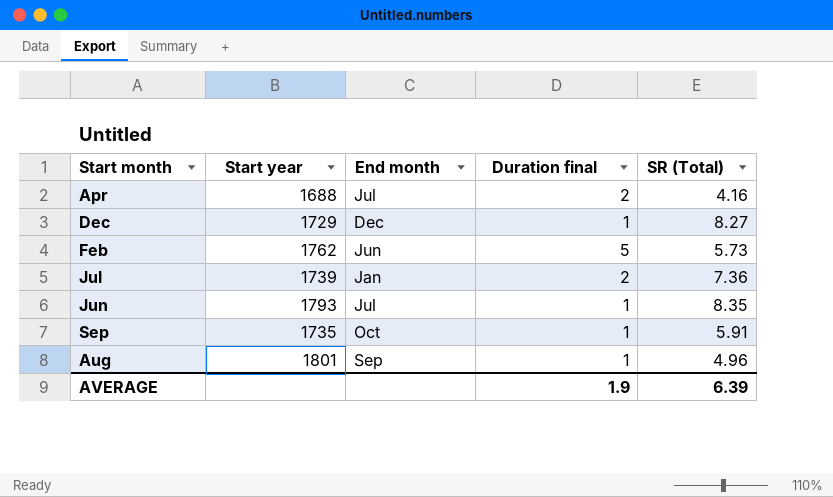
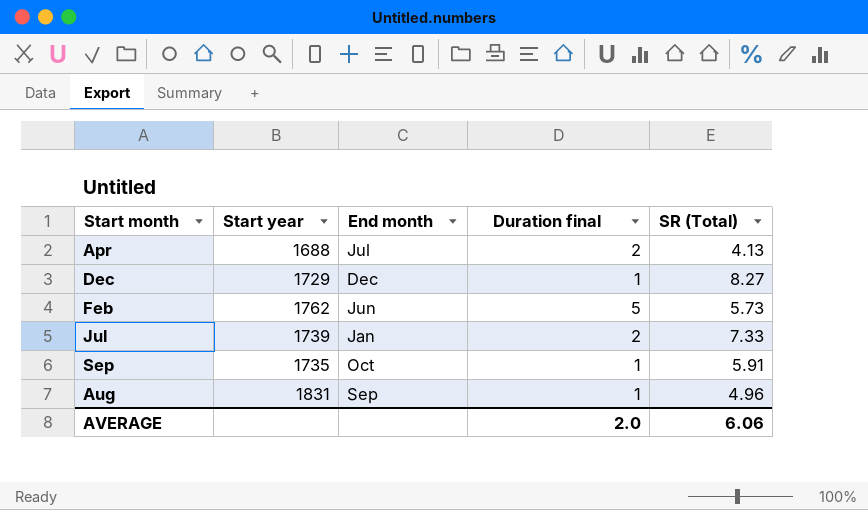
row Jun: 1793 | Jul | 1 | 8.35 -> none
Apr | SR (Total): 4.16 -> 4.13
Jul | SR (Total): 7.36 -> 7.33
Aug | Start year: 1801 -> 1831
AVERAGE | Duration final: 1.9 -> 2.0
AVERAGE | SR (Total): 6.39 -> 6.06

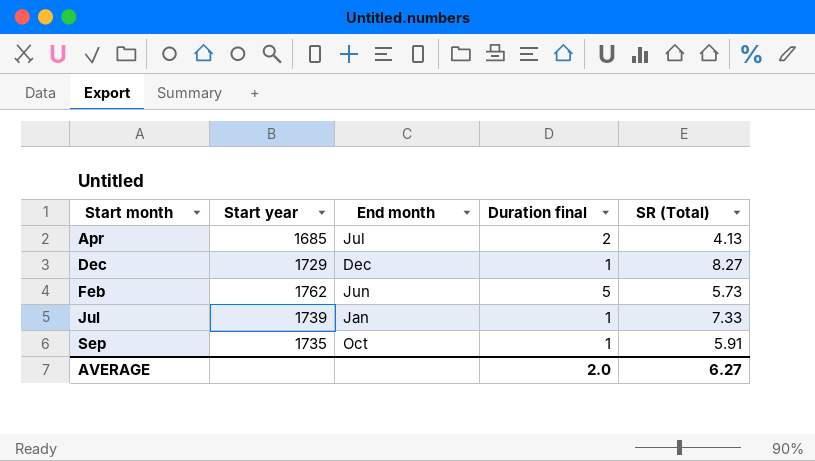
row Aug: 1831 | Sep | 1 | 4.96 -> none
Apr | Start year: 1688 -> 1685
Jul | Duration final: 2 -> 1
AVERAGE | SR (Total): 6.06 -> 6.27

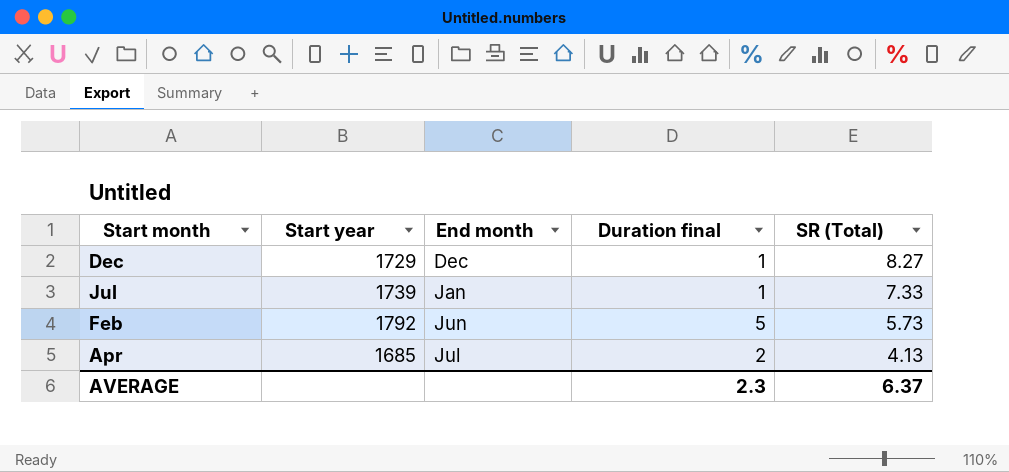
row order: none -> SR (Total) descending
row Sep: 1735 | Oct | 1 | 5.91 -> none
Feb | Start year: 1762 -> 1792
AVERAGE | Duration final: 2.0 -> 2.3
AVERAGE | SR (Total): 6.27 -> 6.37

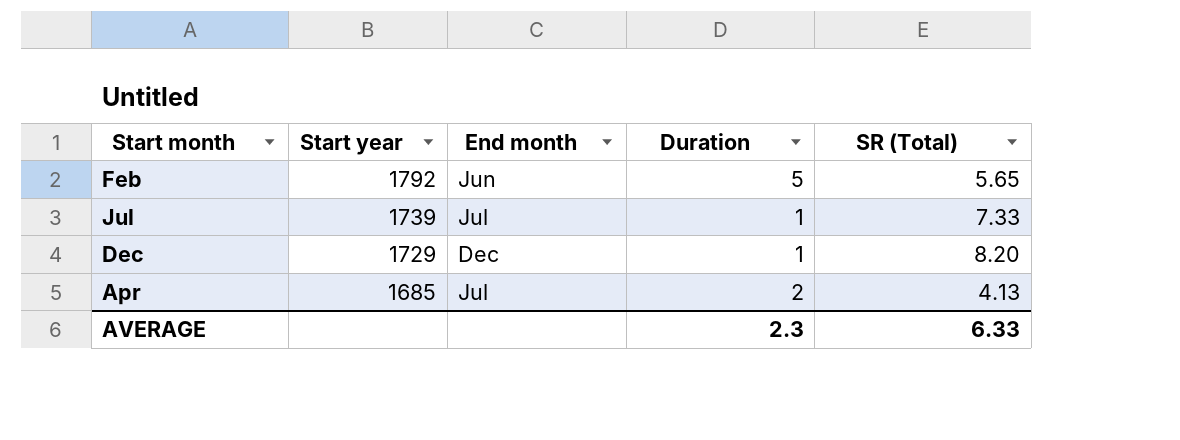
row order: SR (Total) descending -> Start year descending
column name: Duration final -> Duration
Feb | SR (Total): 5.73 -> 5.65
Jul | End month: Jan -> Jul
Dec | SR (Total): 8.27 -> 8.20
AVERAGE | SR (Total): 6.37 -> 6.33

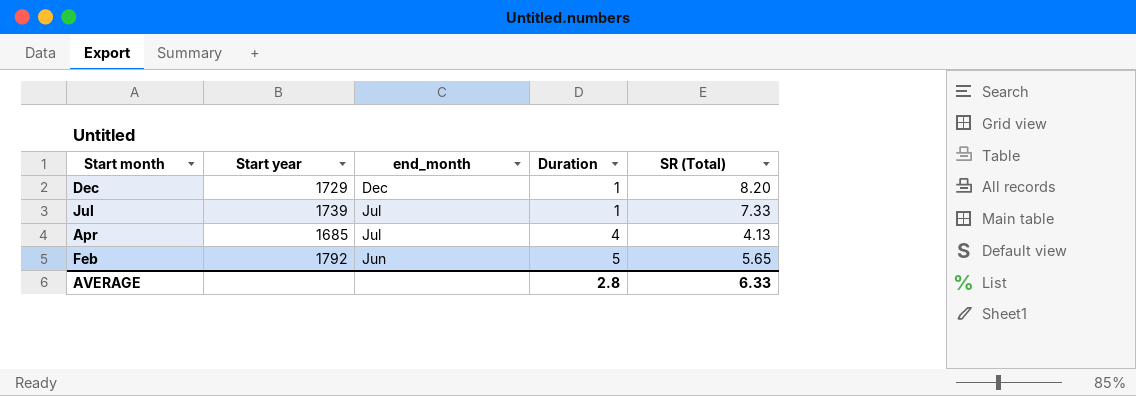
row order: Start year descending -> Start month descending
column name: End month -> end_month
Apr | Duration: 2 -> 4
AVERAGE | Duration: 2.3 -> 2.8

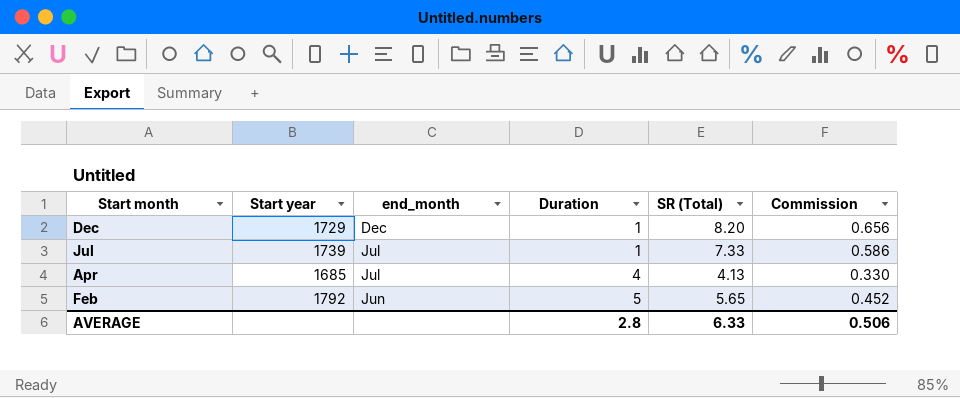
column Commission | formula: none -> [SR (Total)] * 0.08

